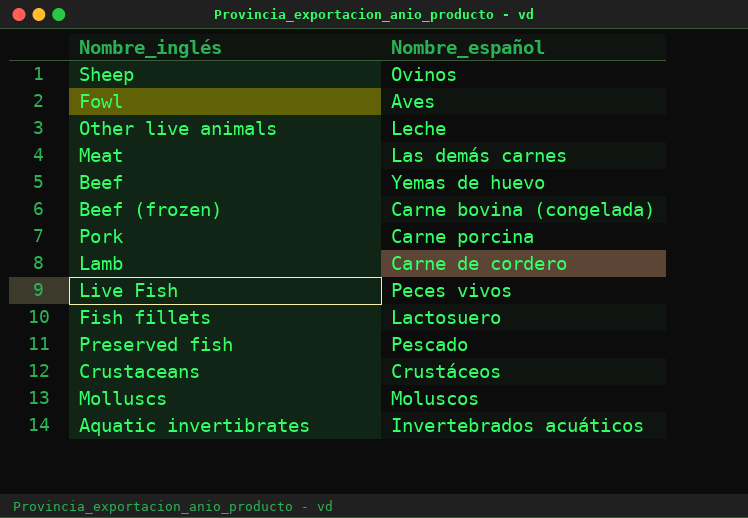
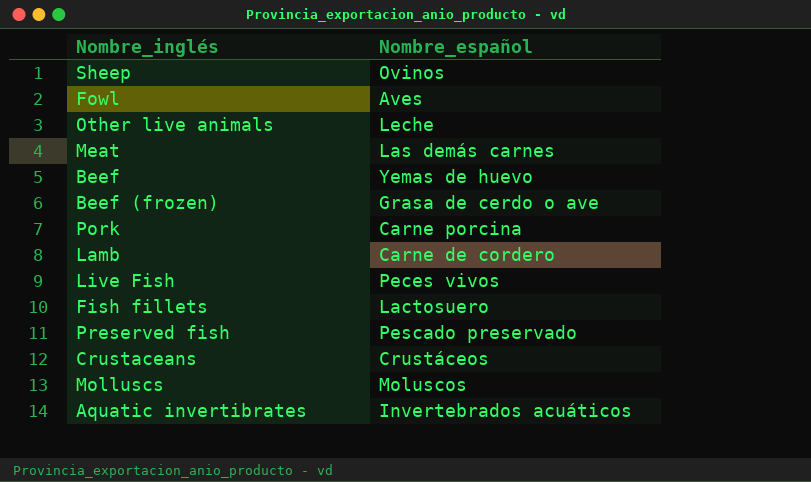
Beef (frozen) | Nombre_español: Carne bovina (congelada) -> Grasa de cerdo o ave
Preserved fish | Nombre_español: Pescado -> Pescado preservado

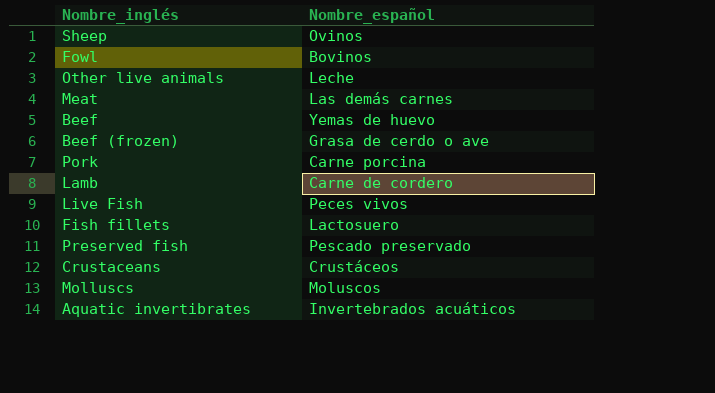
Fowl | Nombre_español: Aves -> Bovinos

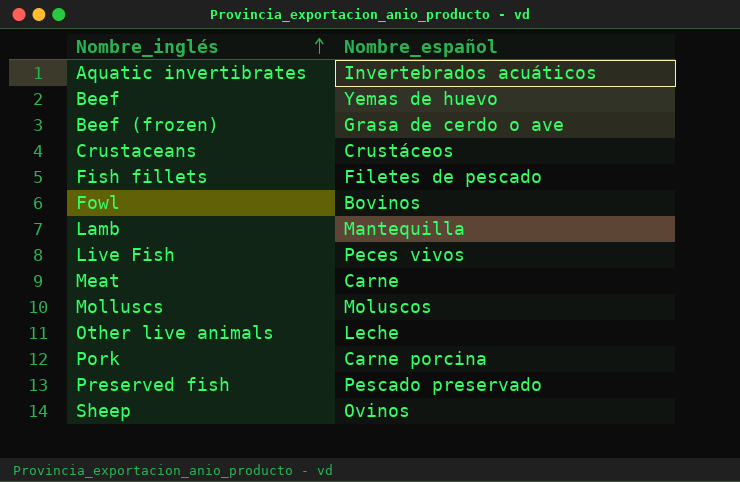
row order: none -> Nombre_inglés ascending
Fish fillets | Nombre_español: Lactosuero -> Filetes de pescado
Lamb | Nombre_español: Carne de cordero -> Mantequilla
Meat | Nombre_español: Las demás carnes -> Carne

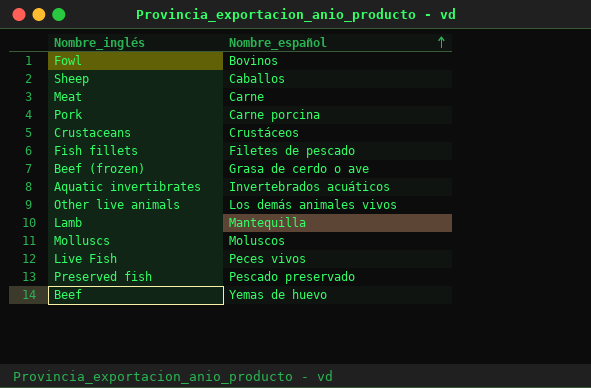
row order: Nombre_inglés ascending -> Nombre_español ascending
Sheep | Nombre_español: Ovinos -> Caballos
Other live animals | Nombre_español: Leche -> Los demás animales vivos

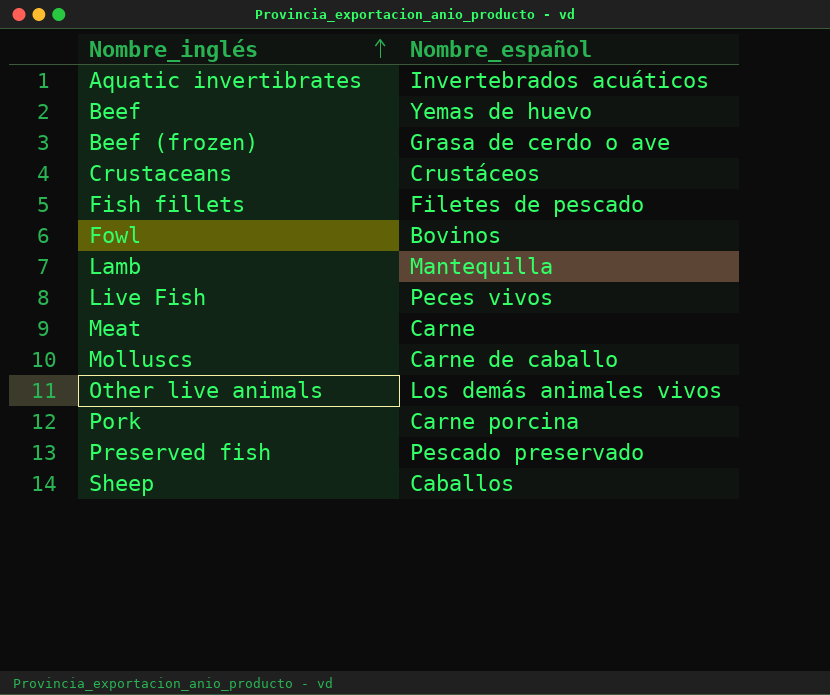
row order: Nombre_español ascending -> Nombre_inglés ascending
Molluscs | Nombre_español: Moluscos -> Carne de caballo

